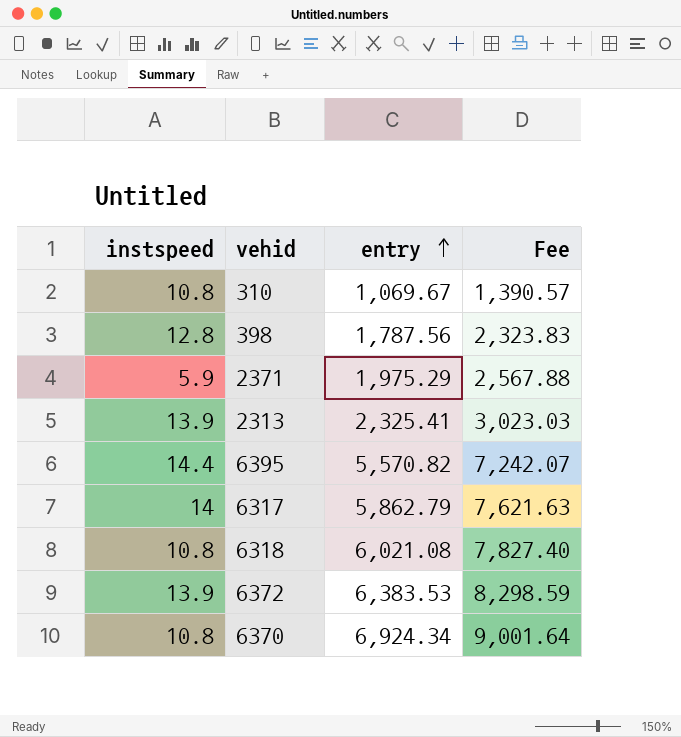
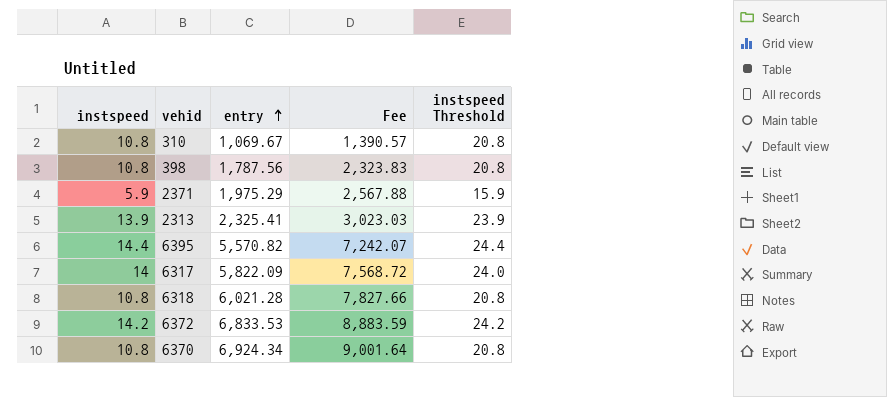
column instspeed Threshold | formula: none -> [instspeed] + 10
398 | instspeed: 12.8 -> 10.8
6317 | entry: 5,862.79 -> 5,822.09
6317 | Fee: 7,621.63 -> 7,568.72
6318 | entry: 6,021.08 -> 6,021.28
6318 | Fee: 7,827.40 -> 7,827.66
6372 | instspeed: 13.9 -> 14.2
6372 | entry: 6,383.53 -> 6,833.53
6372 | Fee: 8,298.59 -> 8,883.59

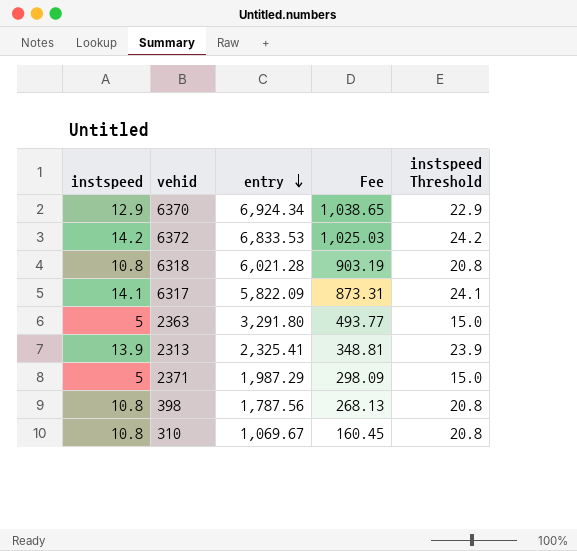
row order: entry ascending -> entry descending
column Fee | formula: [entry] * 1.3 -> [entry] * 0.15
row 6395: 14.4 | 5,570.82 | 7,242.07 | 24.4 -> none
6370 | instspeed: 10.8 -> 12.9
6370 | instspeed Threshold: 20.8 -> 22.9
6317 | instspeed: 14 -> 14.1
6317 | instspeed Threshold: 24.0 -> 24.1
row 2363: none -> 5 | 3,291.80 | 493.77 | 15.0
2371 | instspeed: 5.9 -> 5
2371 | entry: 1,975.29 -> 1,987.29
2371 | instspeed Threshold: 15.9 -> 15.0

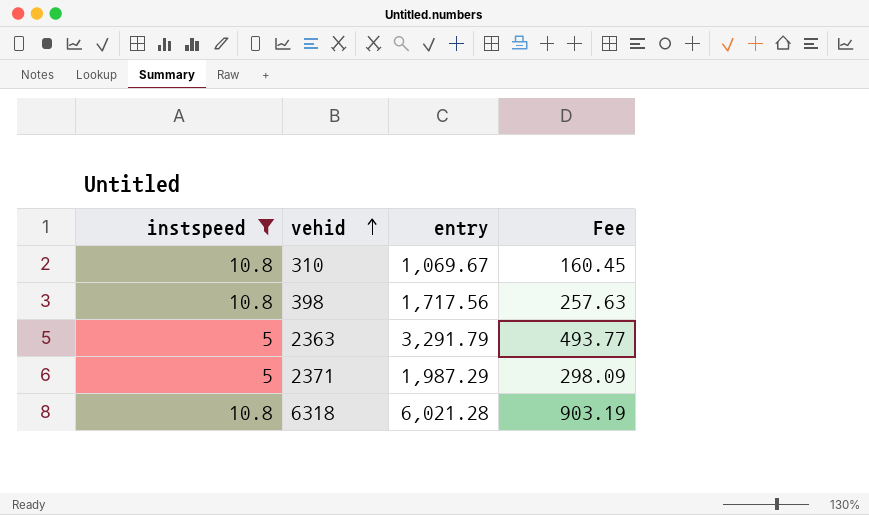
filter: none -> instspeed <= 10.8
row order: entry descending -> vehid ascending
column instspeed Threshold | formula: [instspeed] + 10 -> none
398 | entry: 1,787.56 -> 1,717.56
398 | Fee: 268.13 -> 257.63
2363 | entry: 3,291.80 -> 3,291.79

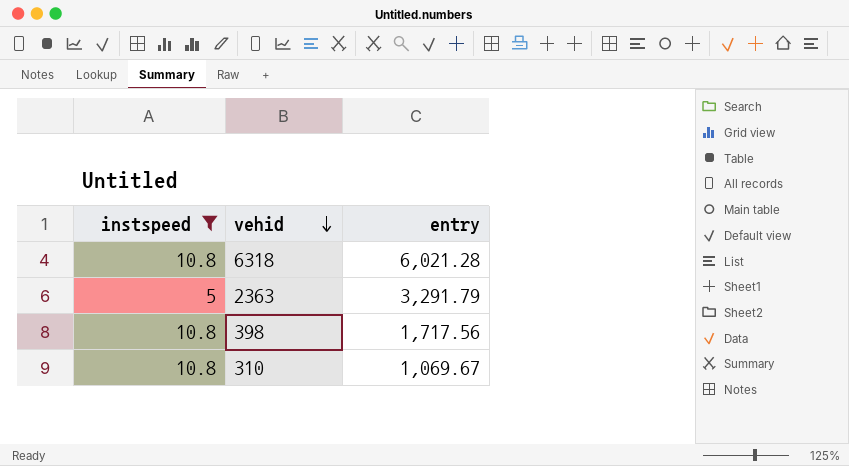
row order: vehid ascending -> vehid descending
column Fee | formula: [entry] * 0.15 -> none
row 2371: 5 | 1,987.29 | 298.09 -> none

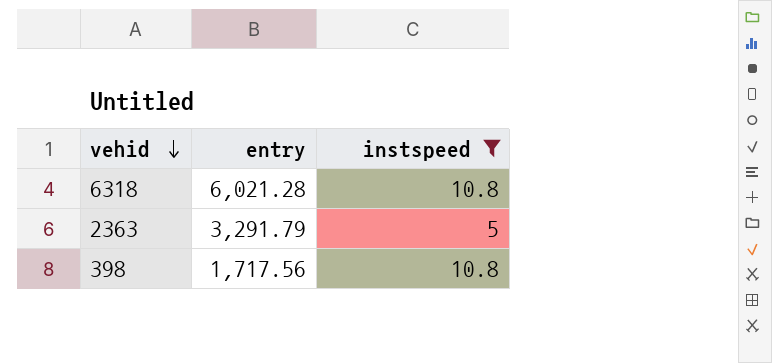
column instspeed | position: 1 -> 3
row 310: 10.8 | 1,069.67 -> none

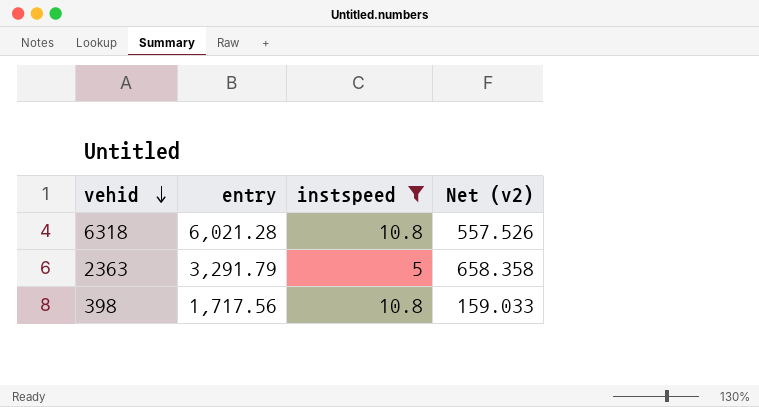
column Net (v2) | formula: none -> [entry] / [instspeed]

